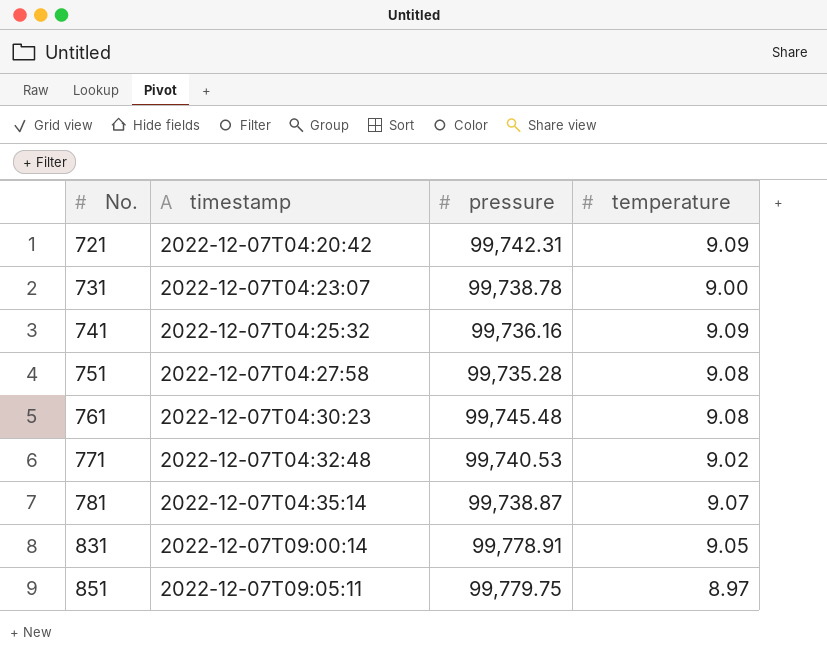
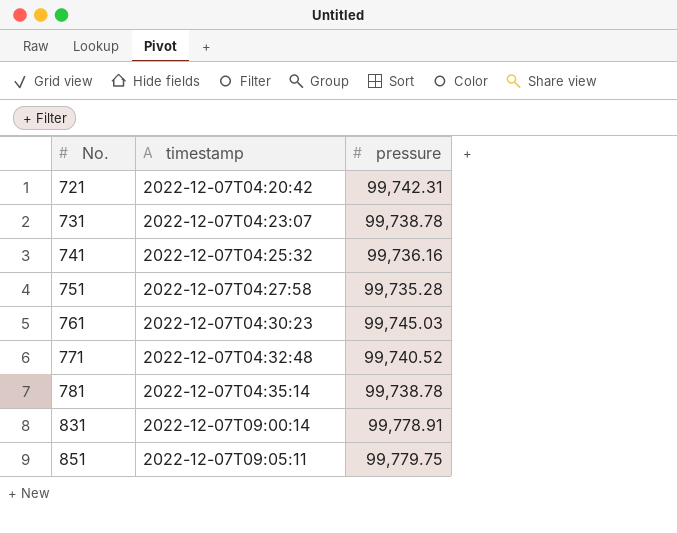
column temperature | position: 4 -> none
761 | pressure: 99,745.48 -> 99,745.03
771 | pressure: 99,740.53 -> 99,740.52
781 | pressure: 99,738.87 -> 99,738.78

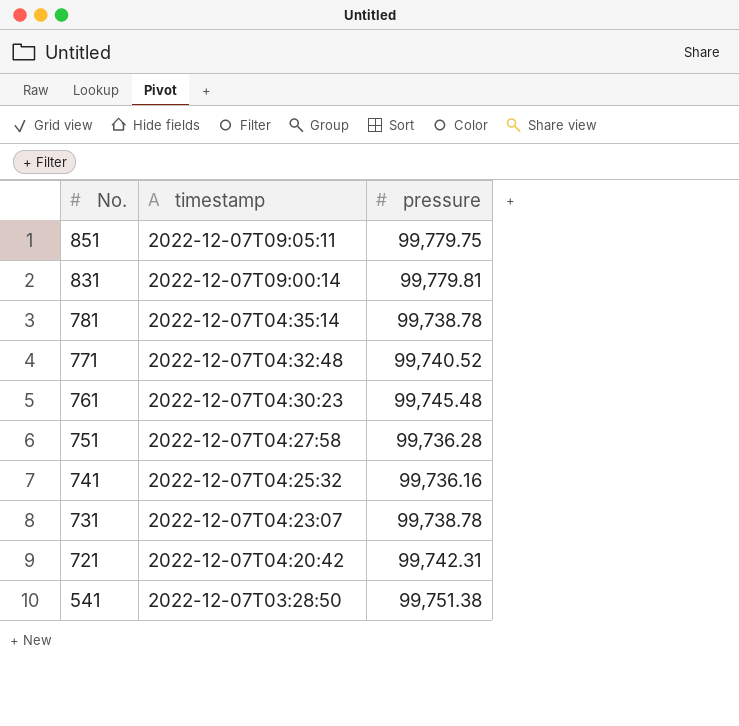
row order: No. ascending -> No. descending
831 | pressure: 99,778.91 -> 99,779.81
761 | pressure: 99,745.03 -> 99,745.48
751 | pressure: 99,735.28 -> 99,736.28
row 541: none -> 2022-12-07T03:28:50 | 99,751.38

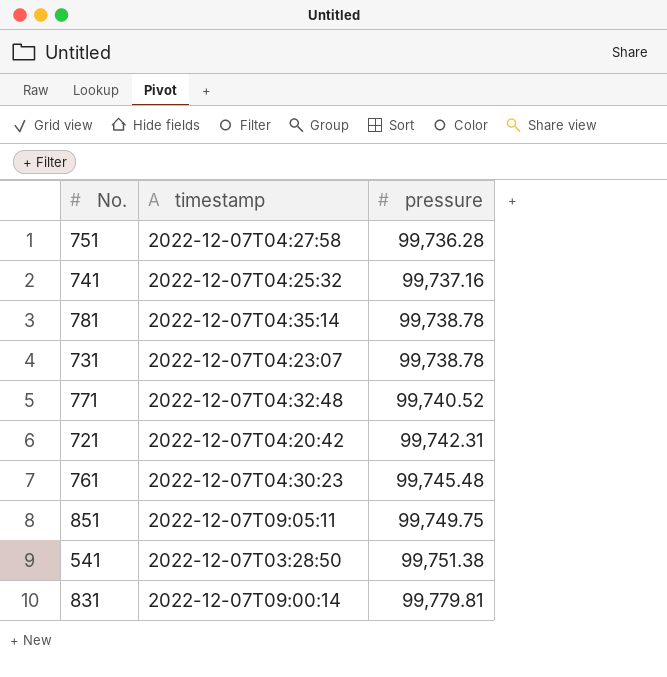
row order: No. descending -> pressure ascending
741 | pressure: 99,736.16 -> 99,737.16
851 | pressure: 99,779.75 -> 99,749.75

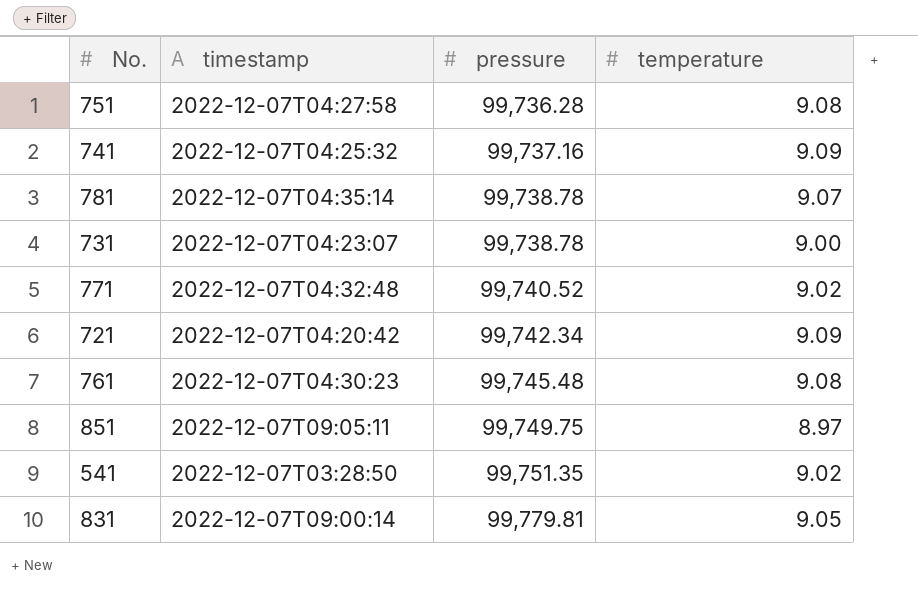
column temperature | position: none -> 4
721 | pressure: 99,742.31 -> 99,742.34
541 | pressure: 99,751.38 -> 99,751.35

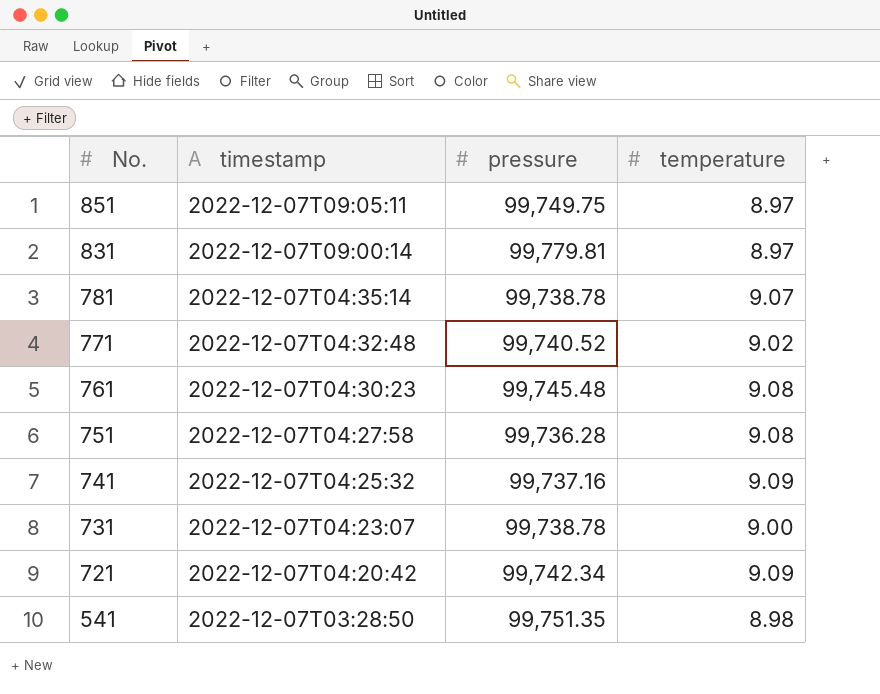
row order: pressure ascending -> No. descending
831 | temperature: 9.05 -> 8.97
541 | temperature: 9.02 -> 8.98

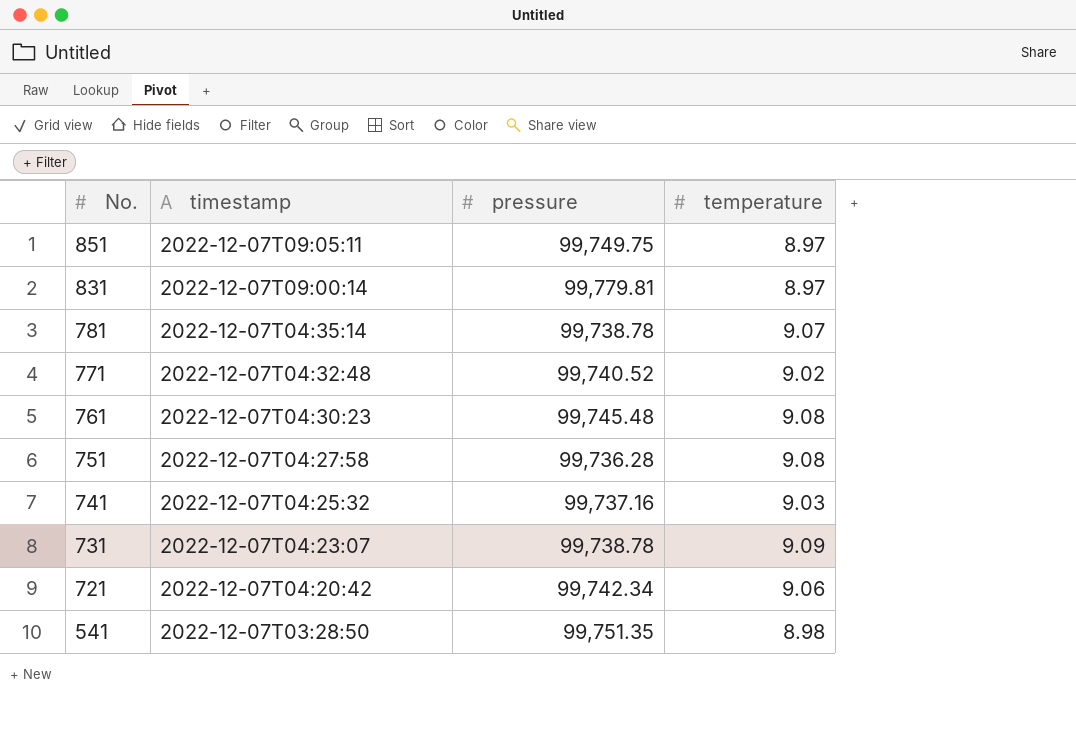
741 | temperature: 9.09 -> 9.03
731 | temperature: 9.00 -> 9.09
721 | temperature: 9.09 -> 9.06

